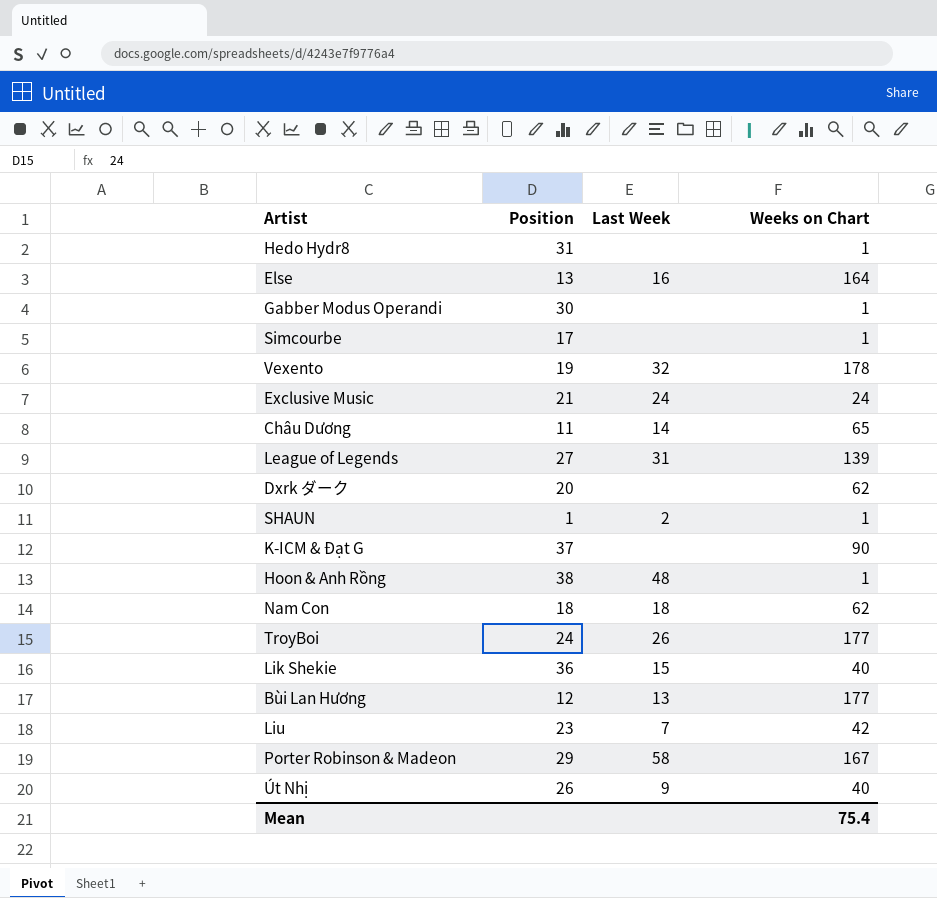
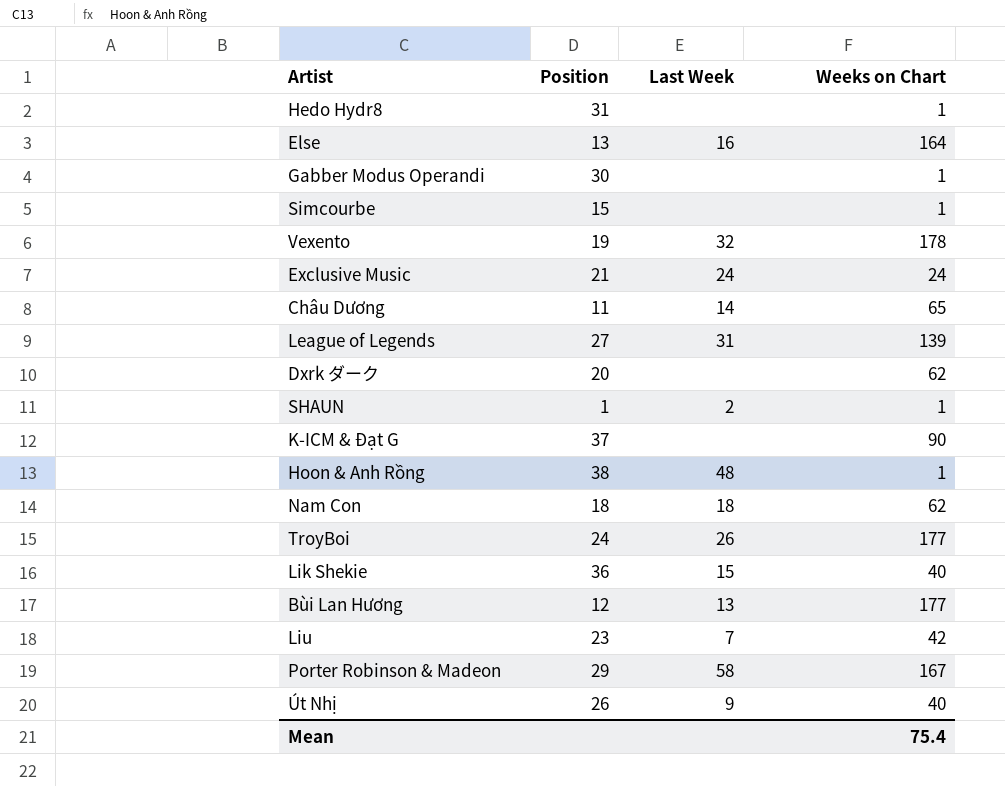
Simcourbe | Position: 17 -> 15

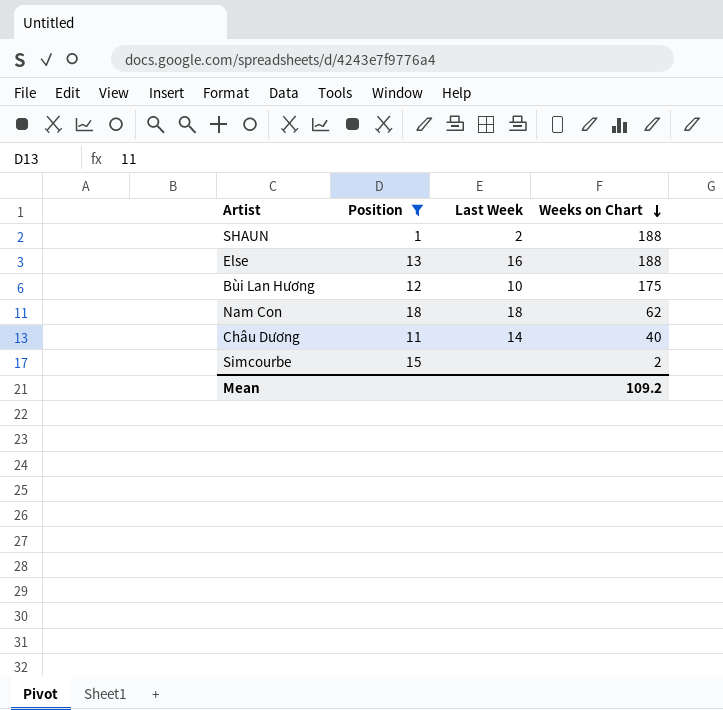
filter: none -> Position <= 18
row order: none -> Weeks on Chart descending
SHAUN | Weeks on Chart: 1 -> 188
Else | Weeks on Chart: 164 -> 188
Bùi Lan Hương | Last Week: 13 -> 10
Bùi Lan Hương | Weeks on Chart: 177 -> 175
Châu Dương | Weeks on Chart: 65 -> 40
Simcourbe | Weeks on Chart: 1 -> 2
Mean | Weeks on Chart: 75.4 -> 109.2

